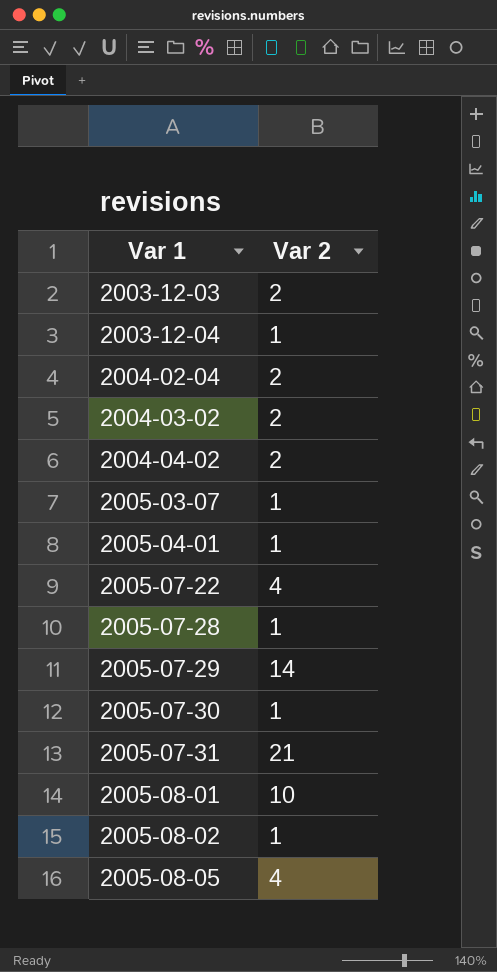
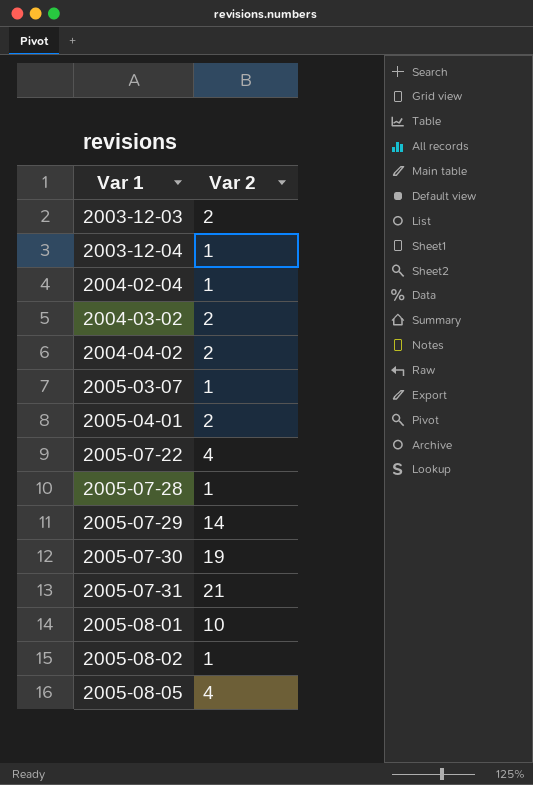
2004-02-04 | Var 2: 2 -> 1
2005-04-01 | Var 2: 1 -> 2
2005-07-30 | Var 2: 1 -> 19

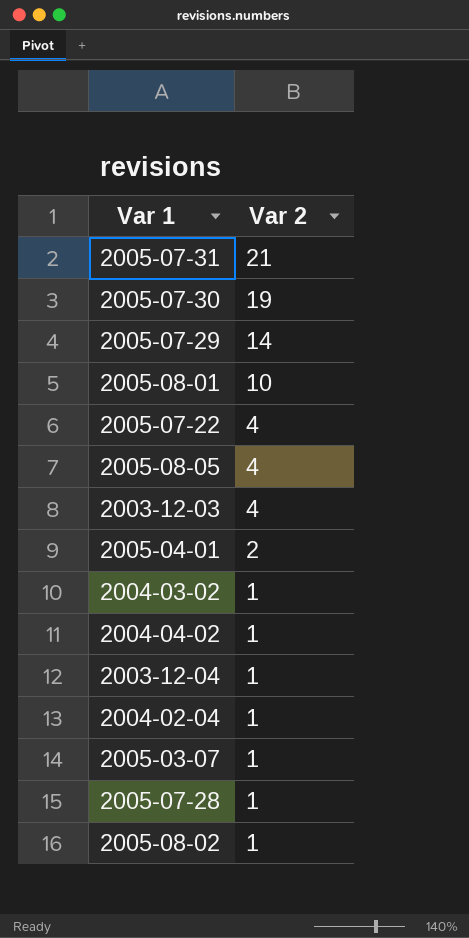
row order: Var 1 ascending -> Var 2 descending
2003-12-03 | Var 2: 2 -> 4
2004-03-02 | Var 2: 2 -> 1
2004-04-02 | Var 2: 2 -> 1

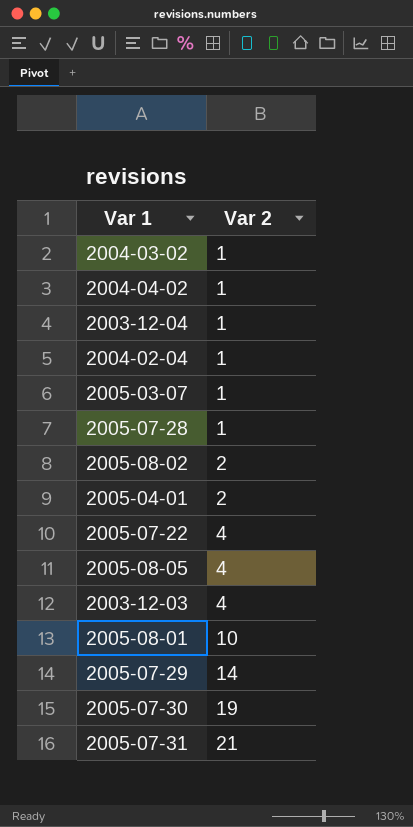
row order: Var 2 descending -> Var 2 ascending
2005-08-02 | Var 2: 1 -> 2

